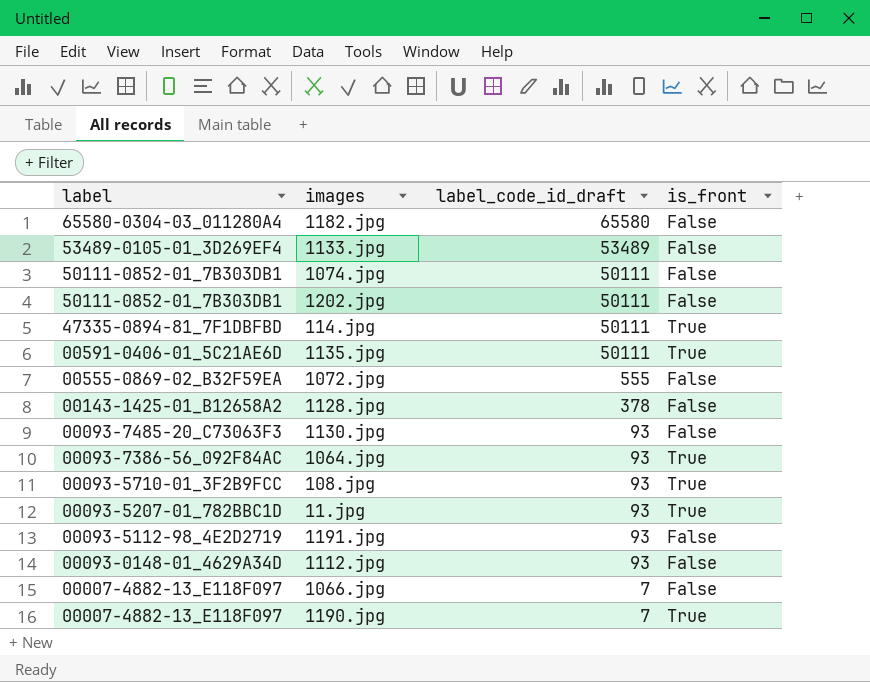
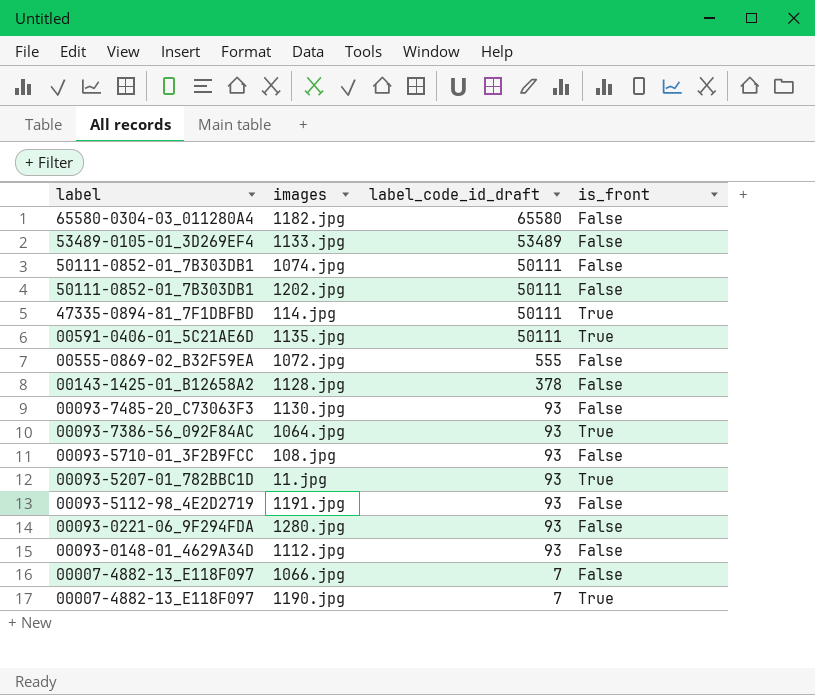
108.jpg | is_front: True -> False
row 1280.jpg: none -> 00093-0221-06_9F294FDA | 93 | False

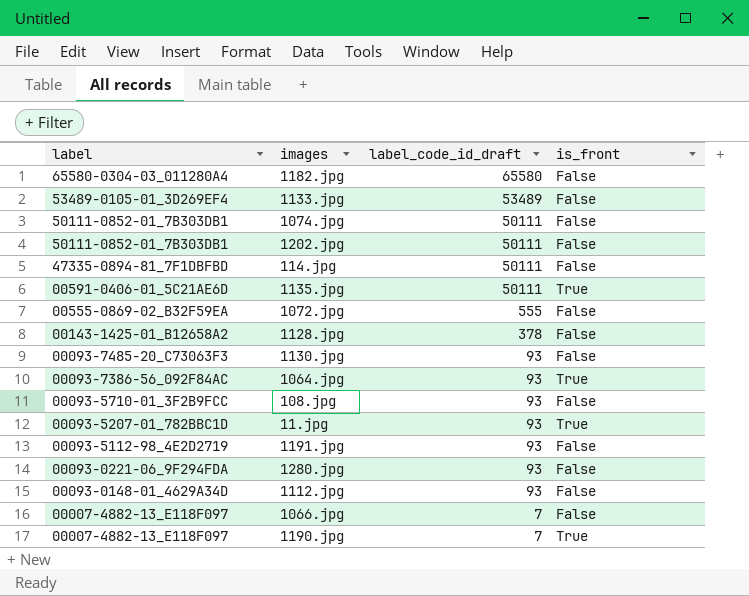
114.jpg | is_front: True -> False

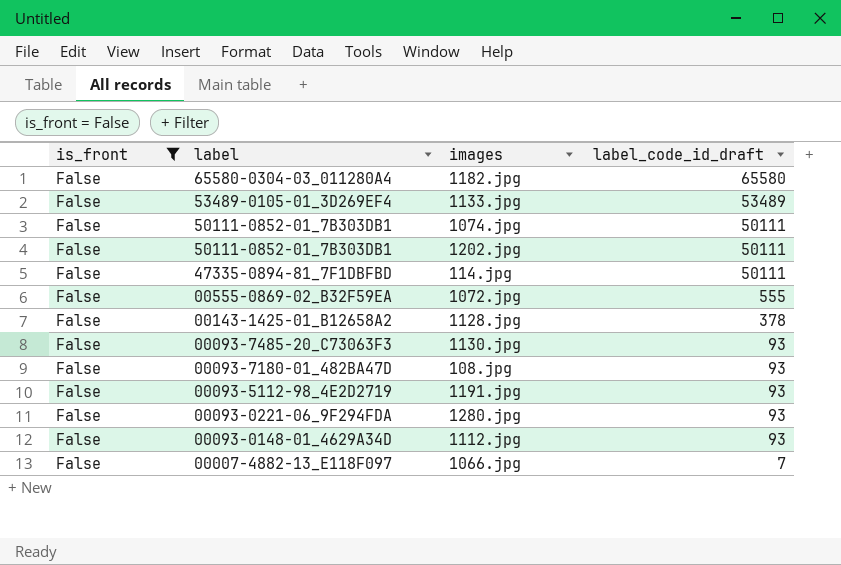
filter: none -> is_front = False
column is_front | position: 4 -> 1
108.jpg | label: 00093-5710-01_3F2B9FCC -> 00093-7180-01_482BA47D

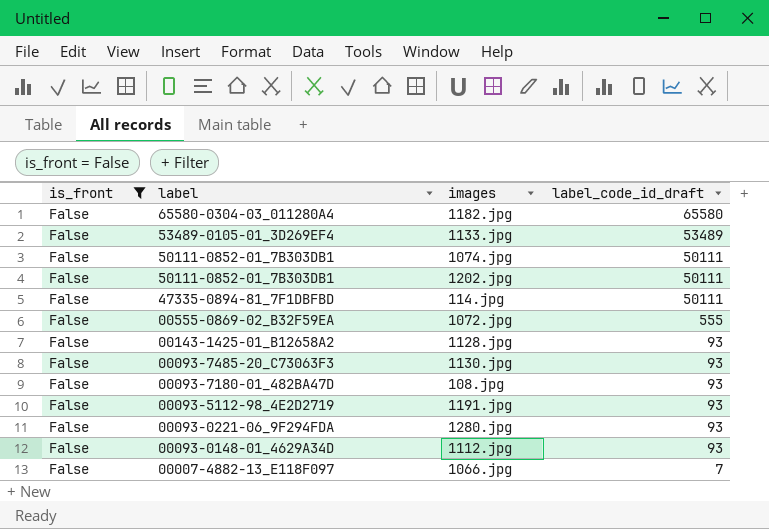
1128.jpg | label_code_id_draft: 378 -> 93

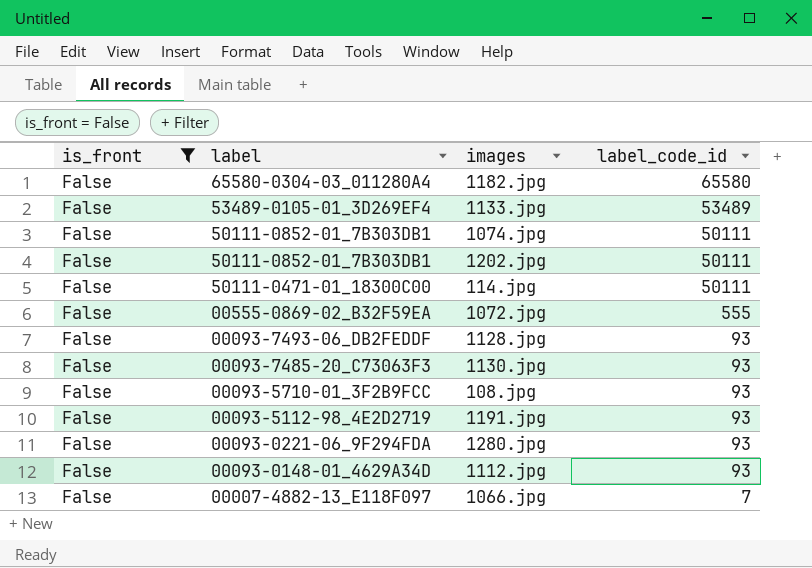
column name: label_code_id_draft -> label_code_id
114.jpg | label: 47335-0894-81_7F1DBFBD -> 50111-0471-01_18300C00
1128.jpg | label: 00143-1425-01_B12658A2 -> 00093-7493-06_DB2FEDDF
108.jpg | label: 00093-7180-01_482BA47D -> 00093-5710-01_3F2B9FCC

